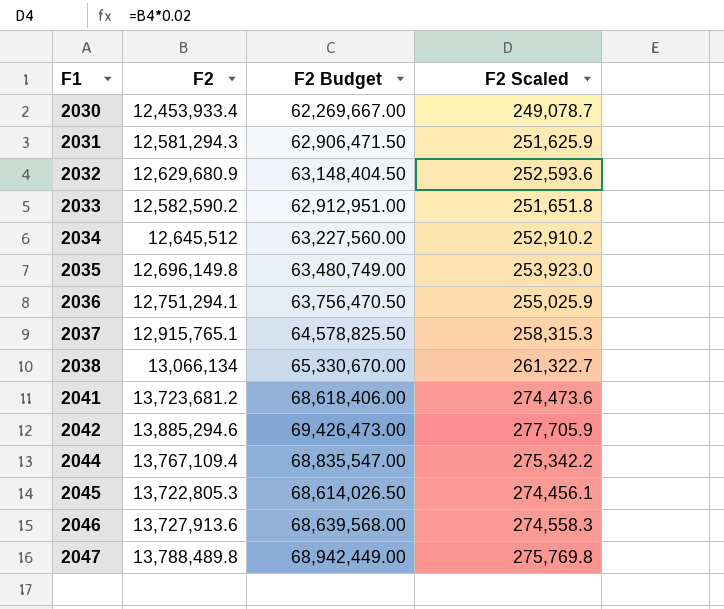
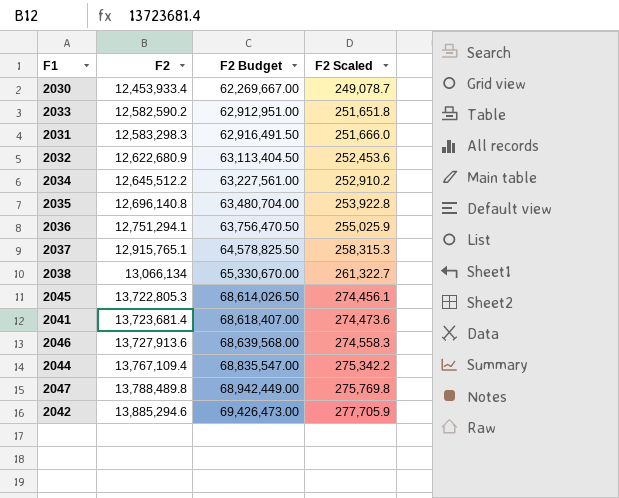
row order: F1 ascending -> F2 ascending
2031 | F2: 12,581,294.3 -> 12,583,298.3
2031 | F2 Budget: 62,906,471.50 -> 62,916,491.50
2031 | F2 Scaled: 251,625.9 -> 251,666.0
2032 | F2: 12,629,680.9 -> 12,622,680.9
2032 | F2 Budget: 63,148,404.50 -> 63,113,404.50
2032 | F2 Scaled: 252,593.6 -> 252,453.6
2034 | F2: 12,645,512 -> 12,645,512.2
2034 | F2 Budget: 63,227,560.00 -> 63,227,561.00
2035 | F2: 12,696,149.8 -> 12,696,140.8
2035 | F2 Budget: 63,480,749.00 -> 63,480,704.00
2035 | F2 Scaled: 253,923.0 -> 253,922.8
2041 | F2: 13,723,681.2 -> 13,723,681.4
2041 | F2 Budget: 68,618,406.00 -> 68,618,407.00

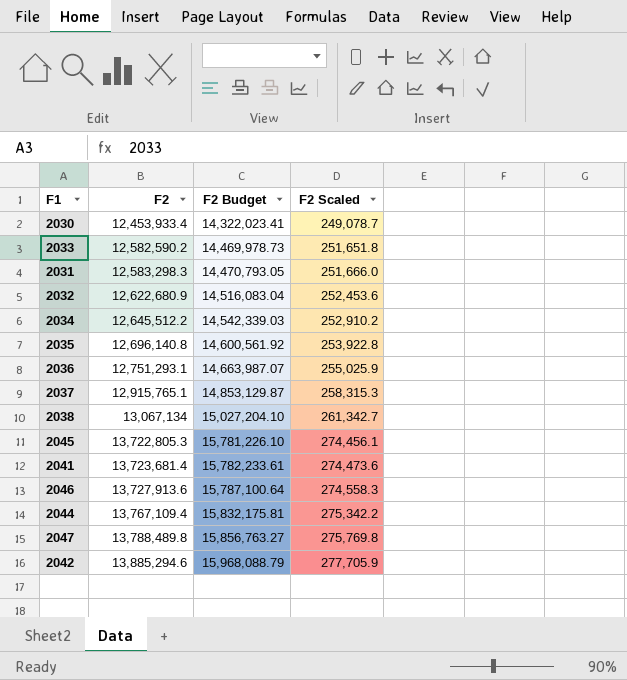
column F2 Budget | formula: [F2] * 5 -> [F2] * 1.15
2036 | F2: 12,751,294.1 -> 12,751,293.1
2038 | F2: 13,066,134 -> 13,067,134
2038 | F2 Scaled: 261,322.7 -> 261,342.7

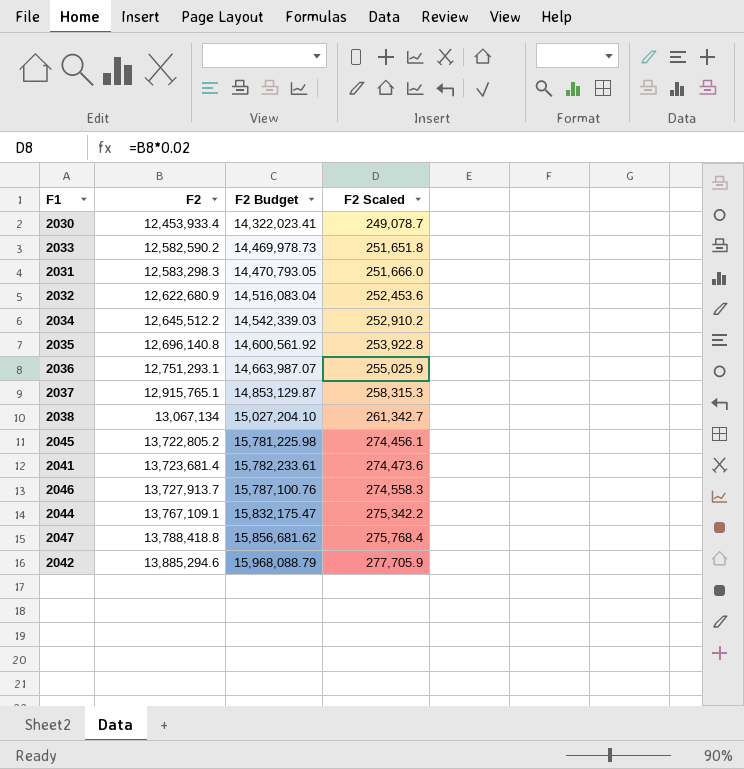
2045 | F2: 13,722,805.3 -> 13,722,805.2
2045 | F2 Budget: 15,781,226.10 -> 15,781,225.98
2046 | F2: 13,727,913.6 -> 13,727,913.7
2046 | F2 Budget: 15,787,100.64 -> 15,787,100.76
2044 | F2: 13,767,109.4 -> 13,767,109.1
2044 | F2 Budget: 15,832,175.81 -> 15,832,175.47
2047 | F2: 13,788,489.8 -> 13,788,418.8
2047 | F2 Budget: 15,856,763.27 -> 15,856,681.62
2047 | F2 Scaled: 275,769.8 -> 275,768.4

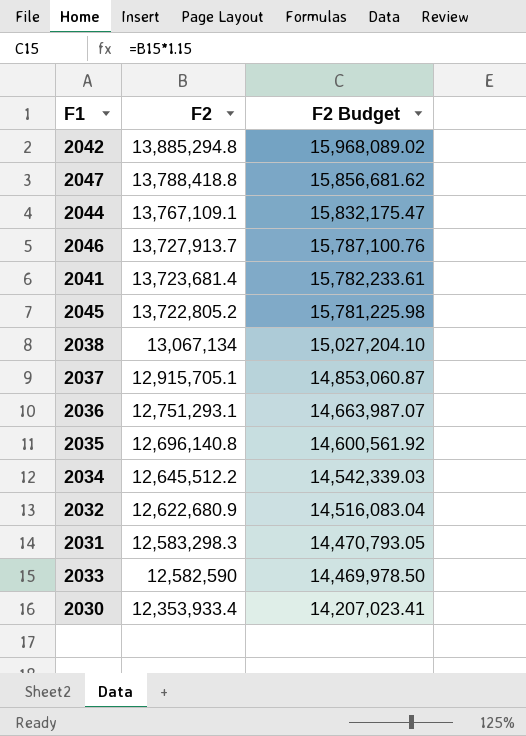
row order: F2 ascending -> F2 descending
column F2 Scaled | formula: [F2] * 0.02 -> none
2042 | F2: 13,885,294.6 -> 13,885,294.8
2042 | F2 Budget: 15,968,088.79 -> 15,968,089.02
2037 | F2: 12,915,765.1 -> 12,915,705.1
2037 | F2 Budget: 14,853,129.87 -> 14,853,060.87
2033 | F2: 12,582,590.2 -> 12,582,590
2033 | F2 Budget: 14,469,978.73 -> 14,469,978.50
2030 | F2: 12,453,933.4 -> 12,353,933.4
2030 | F2 Budget: 14,322,023.41 -> 14,207,023.41

